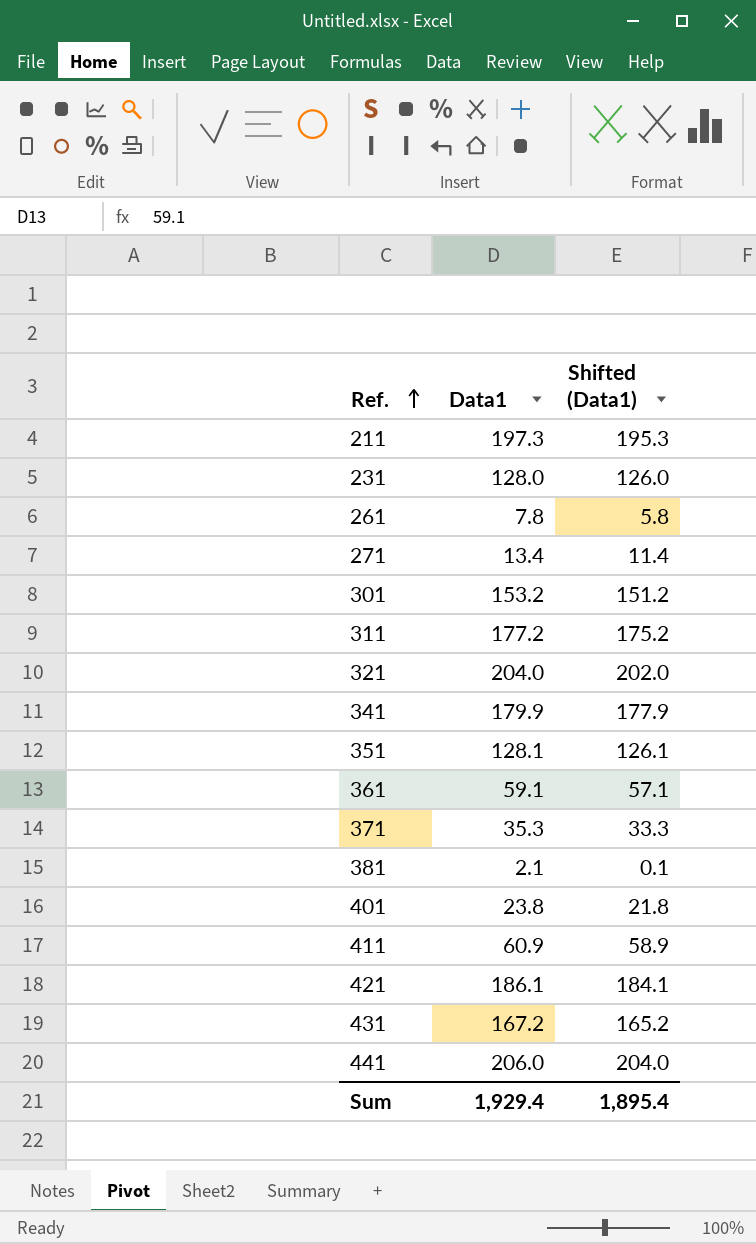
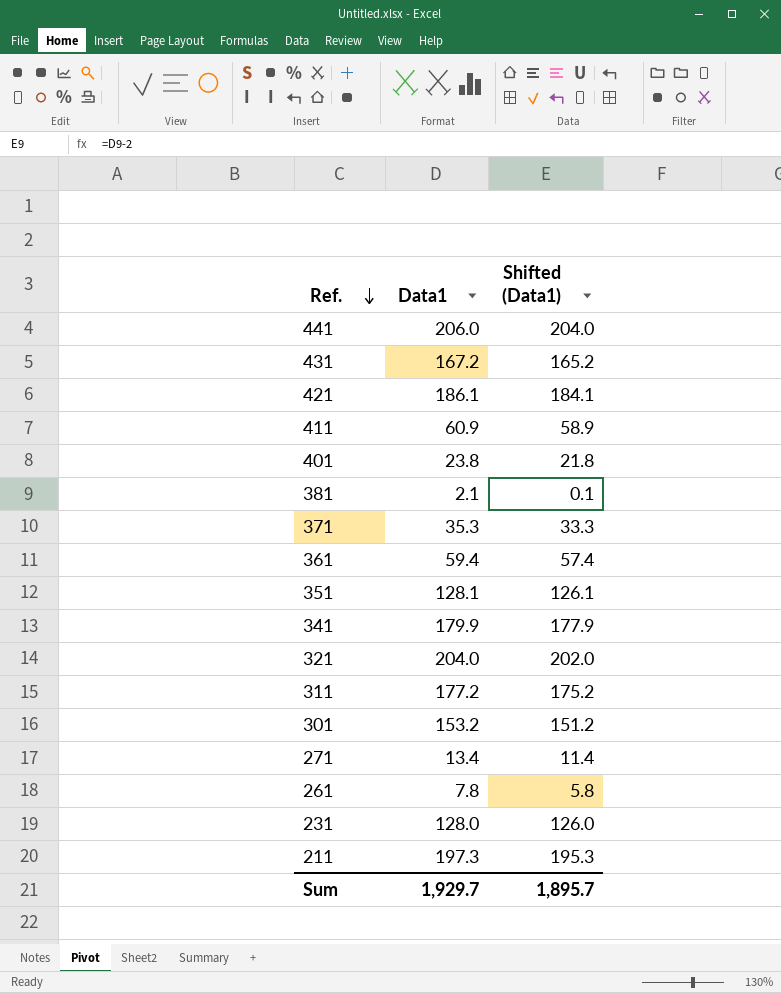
row order: Ref. ascending -> Ref. descending
361 | Data1: 59.1 -> 59.4
361 | Shifted (Data1): 57.1 -> 57.4
Sum | Data1: 1,929.4 -> 1,929.7
Sum | Shifted (Data1): 1,895.4 -> 1,895.7

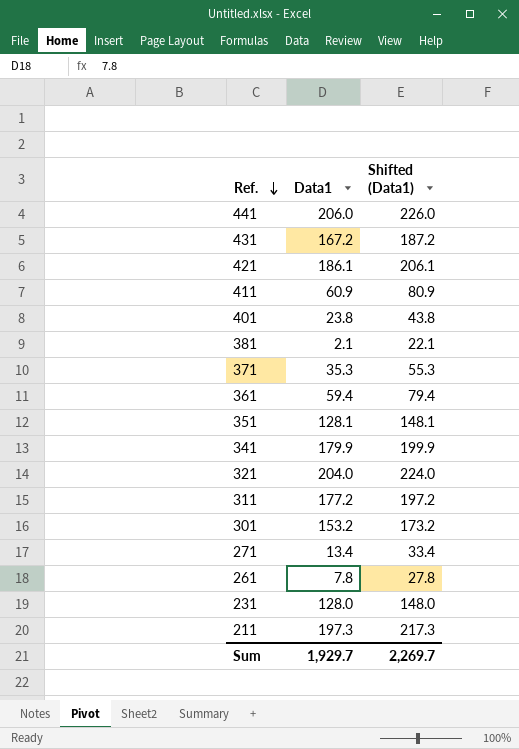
column Shifted (Data1) | formula: [Data1] - 2 -> [Data1] + 20
Sum | Shifted (Data1): 1,895.7 -> 2,269.7

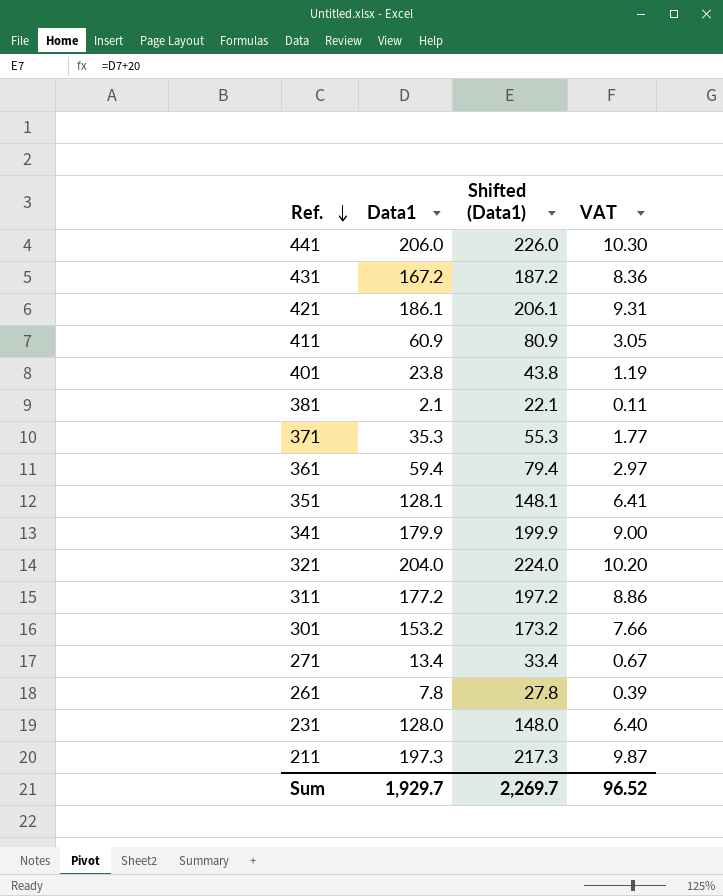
column VAT | formula: none -> [Data1] * 0.05

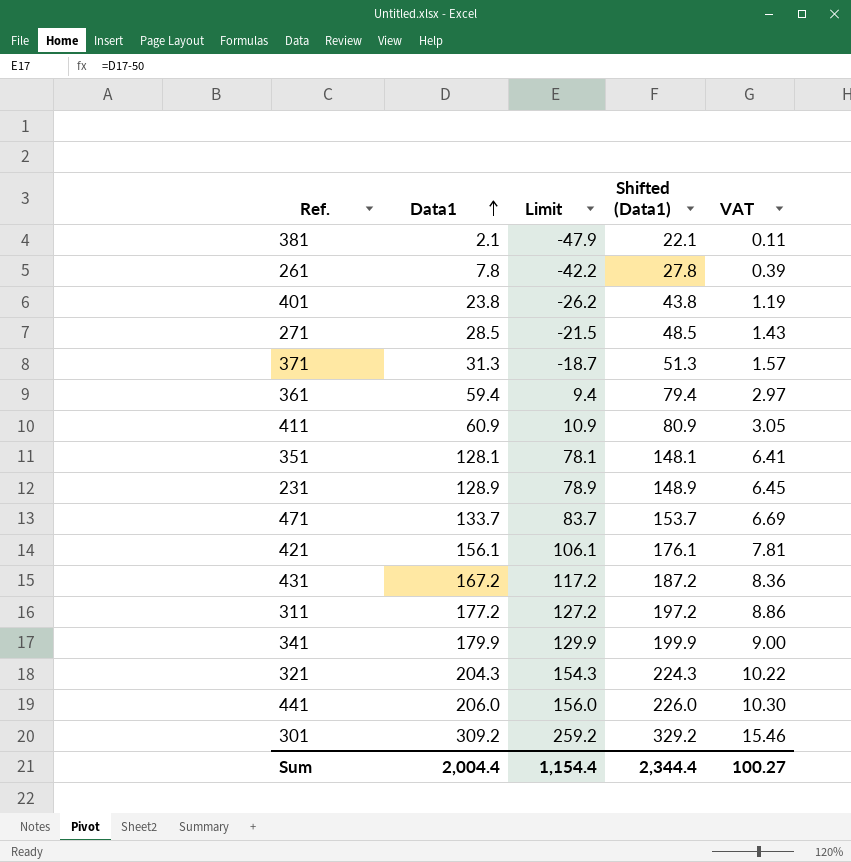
row order: Ref. descending -> Data1 ascending
column Limit | formula: none -> [Data1] - 50
row 211: 197.3 | 217.3 | 9.87 -> none
271 | Data1: 13.4 -> 28.5
271 | Shifted (Data1): 33.4 -> 48.5
271 | VAT: 0.67 -> 1.43
371 | Data1: 35.3 -> 31.3
371 | Shifted (Data1): 55.3 -> 51.3
371 | VAT: 1.77 -> 1.57
231 | Data1: 128.0 -> 128.9
231 | Shifted (Data1): 148.0 -> 148.9
231 | VAT: 6.40 -> 6.45
row 471: none -> 133.7 | 83.7 | 153.7 | 6.69
421 | Data1: 186.1 -> 156.1
421 | Shifted (Data1): 206.1 -> 176.1
421 | VAT: 9.31 -> 7.81
321 | Data1: 204.0 -> 204.3
321 | Shifted (Data1): 224.0 -> 224.3
321 | VAT: 10.20 -> 10.22
301 | Data1: 153.2 -> 309.2
301 | Shifted (Data1): 173.2 -> 329.2
301 | VAT: 7.66 -> 15.46
Sum | Data1: 1,929.7 -> 2,004.4
Sum | Shifted (Data1): 2,269.7 -> 2,344.4
Sum | VAT: 96.52 -> 100.27

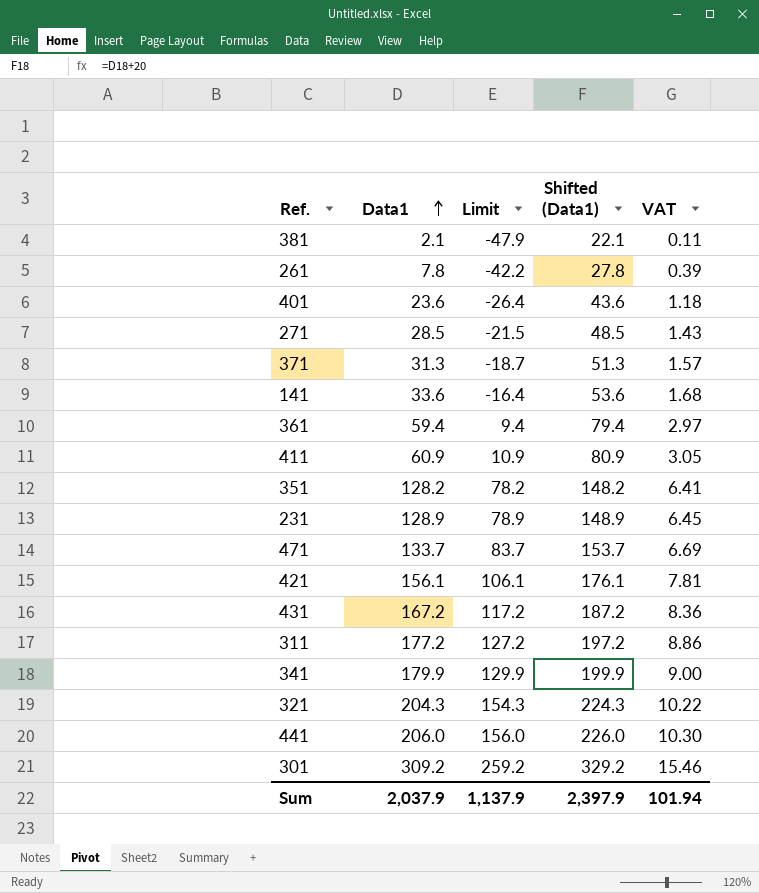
401 | Data1: 23.8 -> 23.6
401 | Limit: -26.2 -> -26.4
401 | Shifted (Data1): 43.8 -> 43.6
401 | VAT: 1.19 -> 1.18
row 141: none -> 33.6 | -16.4 | 53.6 | 1.68
351 | Data1: 128.1 -> 128.2
351 | Limit: 78.1 -> 78.2
351 | Shifted (Data1): 148.1 -> 148.2
Sum | Data1: 2,004.4 -> 2,037.9
Sum | Limit: 1,154.4 -> 1,137.9
Sum | Shifted (Data1): 2,344.4 -> 2,397.9
Sum | VAT: 100.27 -> 101.94

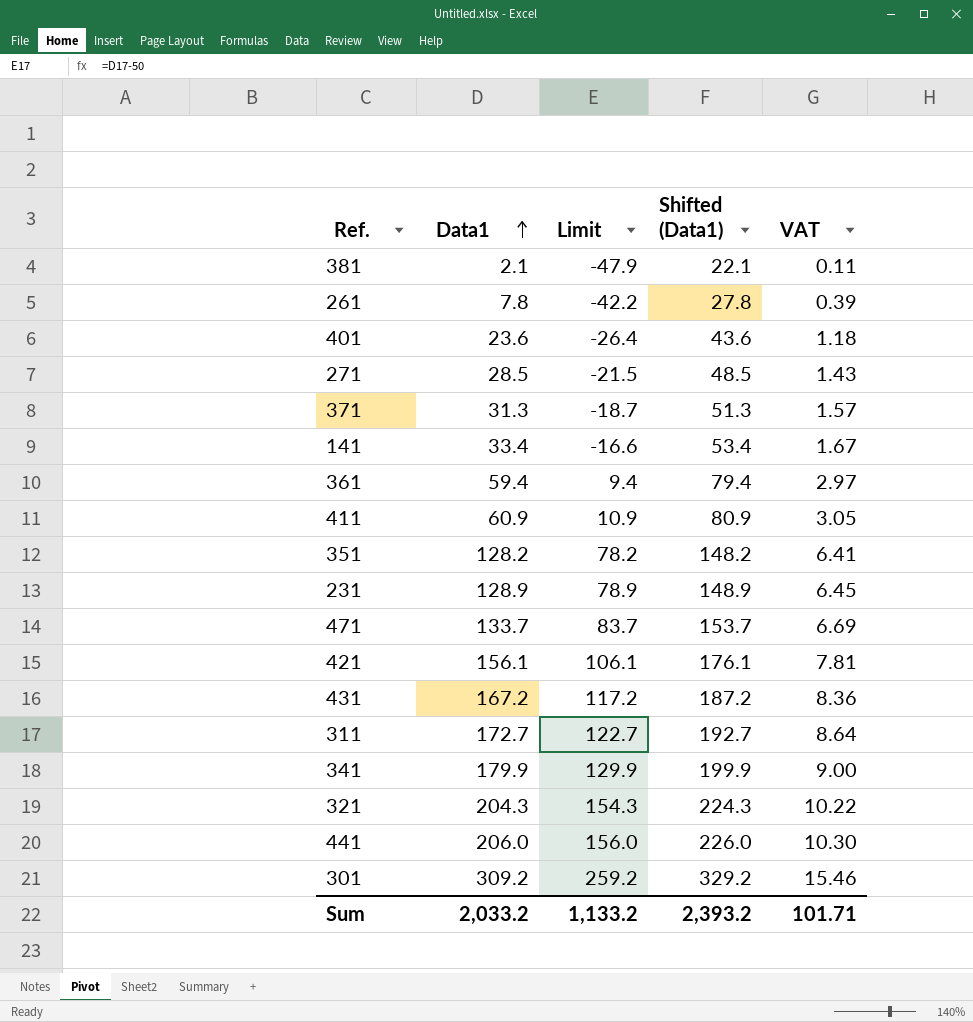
141 | Data1: 33.6 -> 33.4
141 | Limit: -16.4 -> -16.6
141 | Shifted (Data1): 53.6 -> 53.4
141 | VAT: 1.68 -> 1.67
311 | Data1: 177.2 -> 172.7
311 | Limit: 127.2 -> 122.7
311 | Shifted (Data1): 197.2 -> 192.7
311 | VAT: 8.86 -> 8.64
Sum | Data1: 2,037.9 -> 2,033.2
Sum | Limit: 1,137.9 -> 1,133.2
Sum | Shifted (Data1): 2,397.9 -> 2,393.2
Sum | VAT: 101.94 -> 101.71

